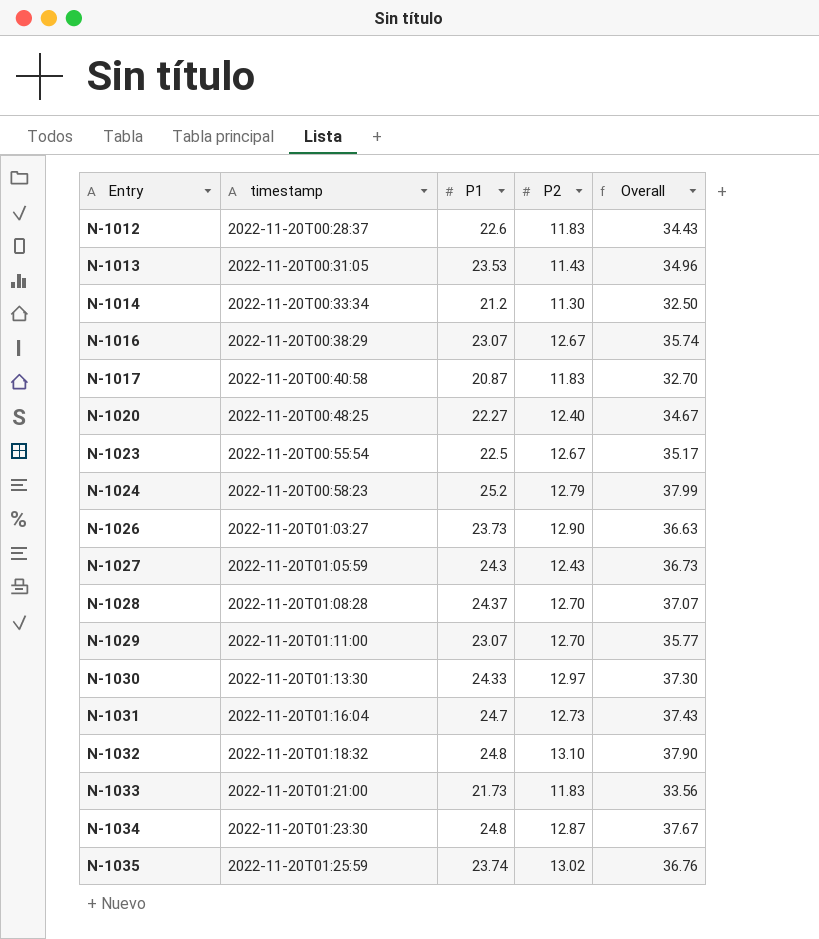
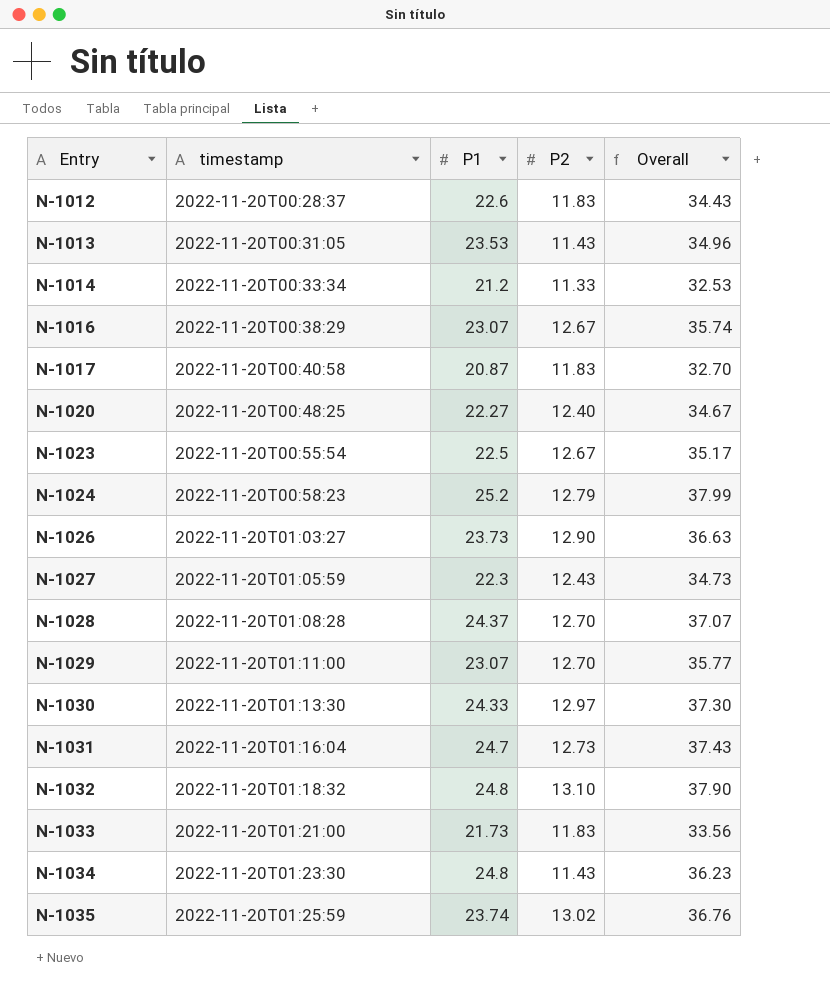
N-1014 | P2: 11.30 -> 11.33
N-1014 | Overall: 32.50 -> 32.53
N-1027 | P1: 24.3 -> 22.3
N-1027 | Overall: 36.73 -> 34.73
N-1034 | P2: 12.87 -> 11.43
N-1034 | Overall: 37.67 -> 36.23

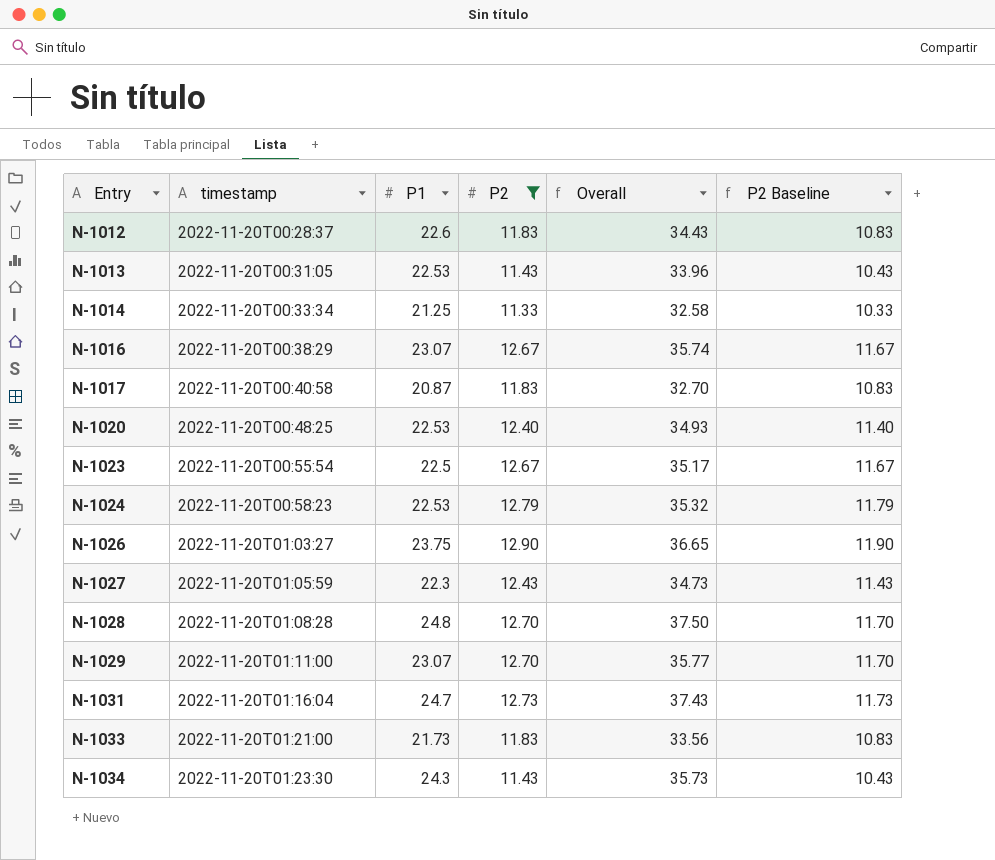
filter: none -> P2 <= 12.90
column P2 Baseline | formula: none -> [P2] - 1
N-1013 | P1: 23.53 -> 22.53
N-1013 | Overall: 34.96 -> 33.96
N-1014 | P1: 21.2 -> 21.25
N-1014 | Overall: 32.53 -> 32.58
N-1020 | P1: 22.27 -> 22.53
N-1020 | Overall: 34.67 -> 34.93
N-1024 | P1: 25.2 -> 22.53
N-1024 | Overall: 37.99 -> 35.32
N-1026 | P1: 23.73 -> 23.75
N-1026 | Overall: 36.63 -> 36.65
N-1028 | P1: 24.37 -> 24.8
N-1028 | Overall: 37.07 -> 37.50
N-1034 | P1: 24.8 -> 24.3
N-1034 | Overall: 36.23 -> 35.73

